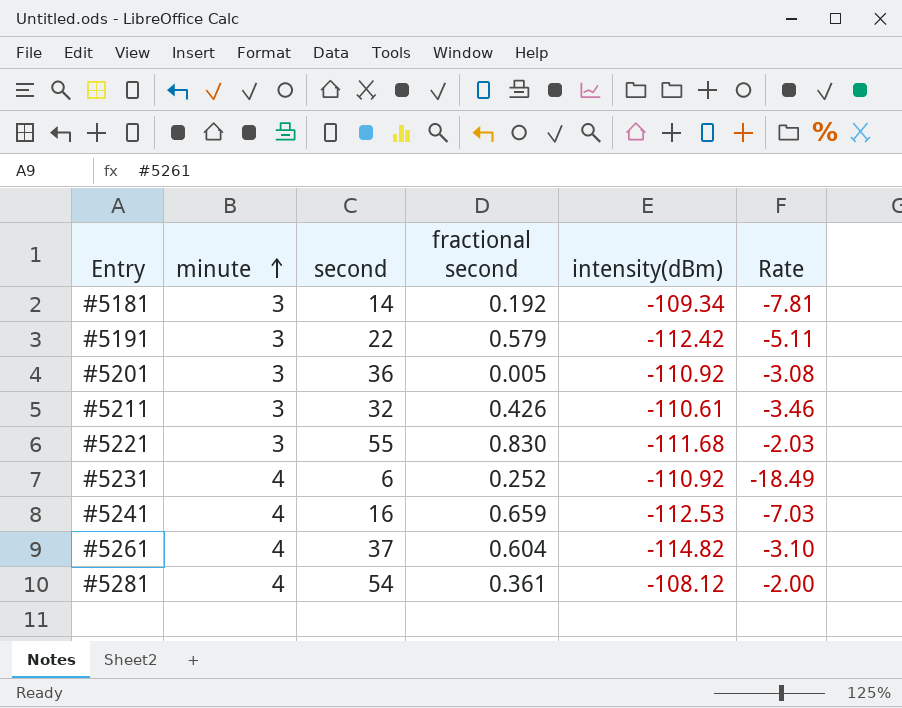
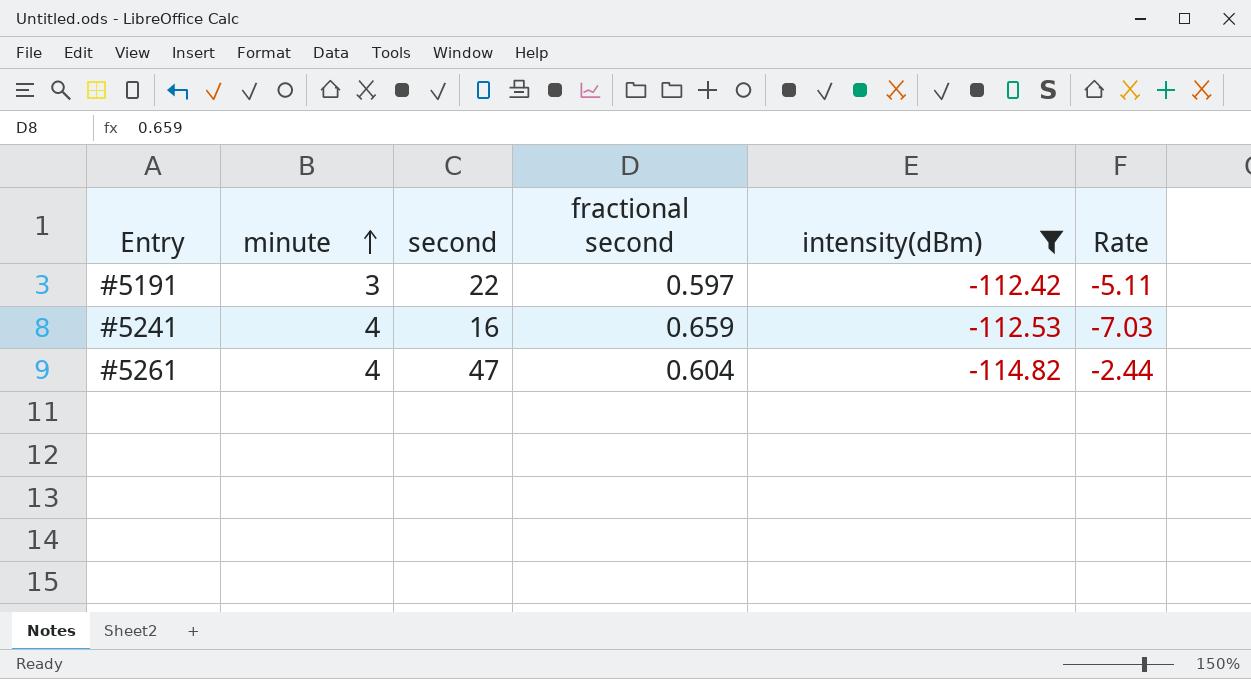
filter: none -> intensity(dBm) <= -112.42
#5191 | fractional second: 0.579 -> 0.597
#5261 | second: 37 -> 47
#5261 | Rate: -3.10 -> -2.44

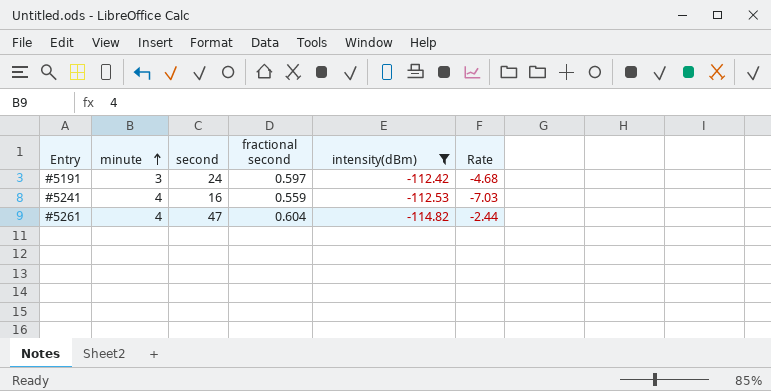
#5191 | second: 22 -> 24
#5191 | Rate: -5.11 -> -4.68
#5241 | fractional second: 0.659 -> 0.559

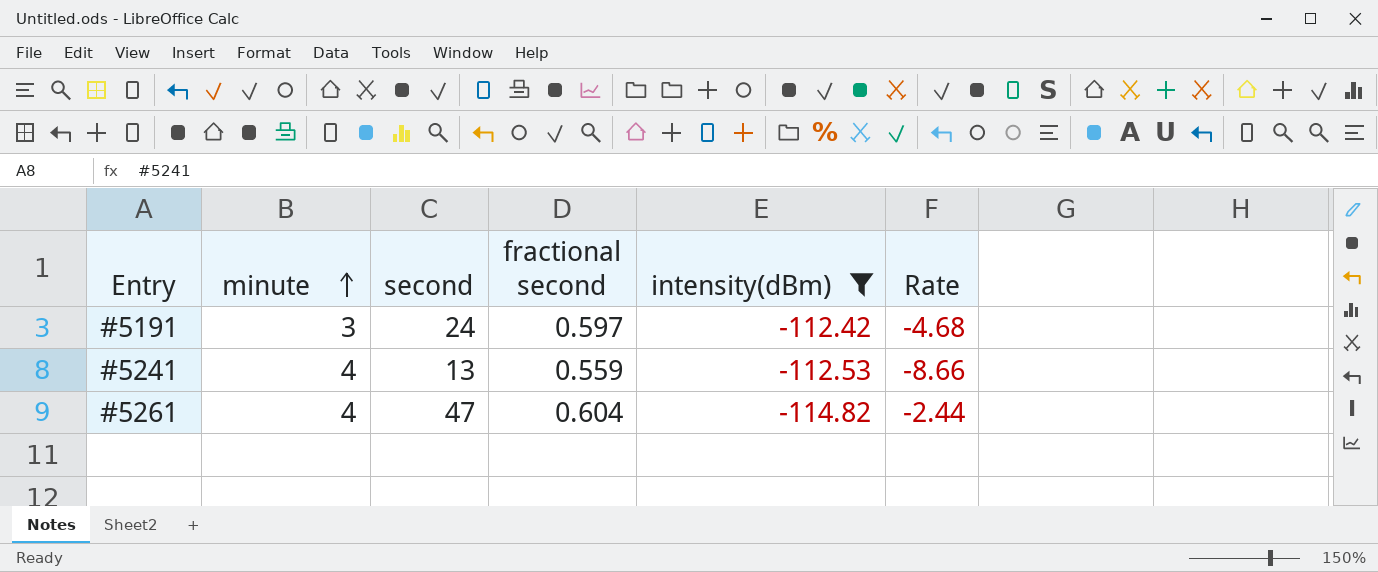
#5241 | second: 16 -> 13
#5241 | Rate: -7.03 -> -8.66

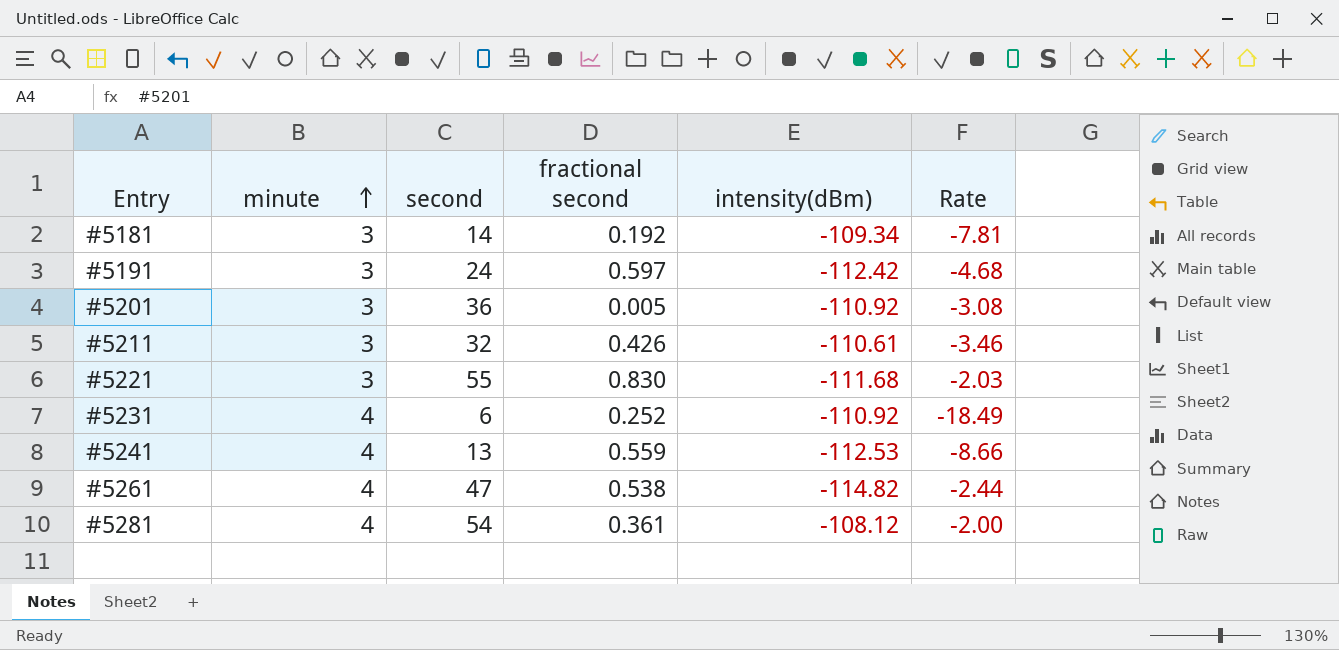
filter: intensity(dBm) <= -112.42 -> none
#5261 | fractional second: 0.604 -> 0.538

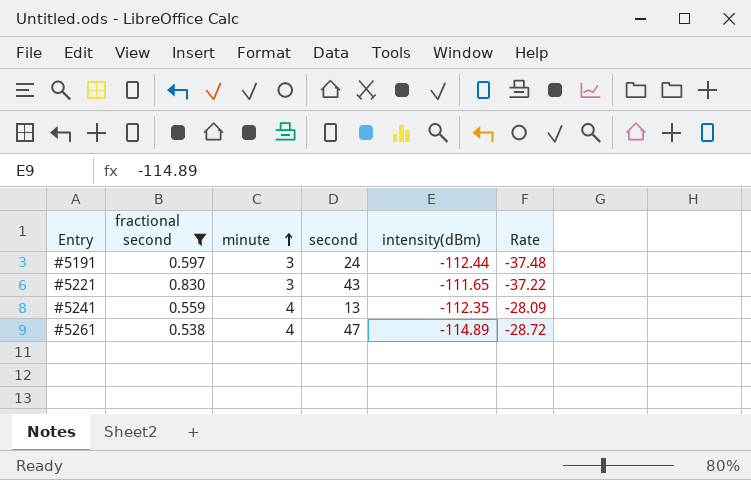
filter: none -> fractional second >= 0.538
column fractional second | position: 4 -> 2
column Rate | formula: [intensity(dBm)] / [second] -> [intensity(dBm)] / [minute]
#5191 | intensity(dBm): -112.42 -> -112.44
#5221 | second: 55 -> 43
#5221 | intensity(dBm): -111.68 -> -111.65
#5241 | intensity(dBm): -112.53 -> -112.35
#5261 | intensity(dBm): -114.82 -> -114.89

